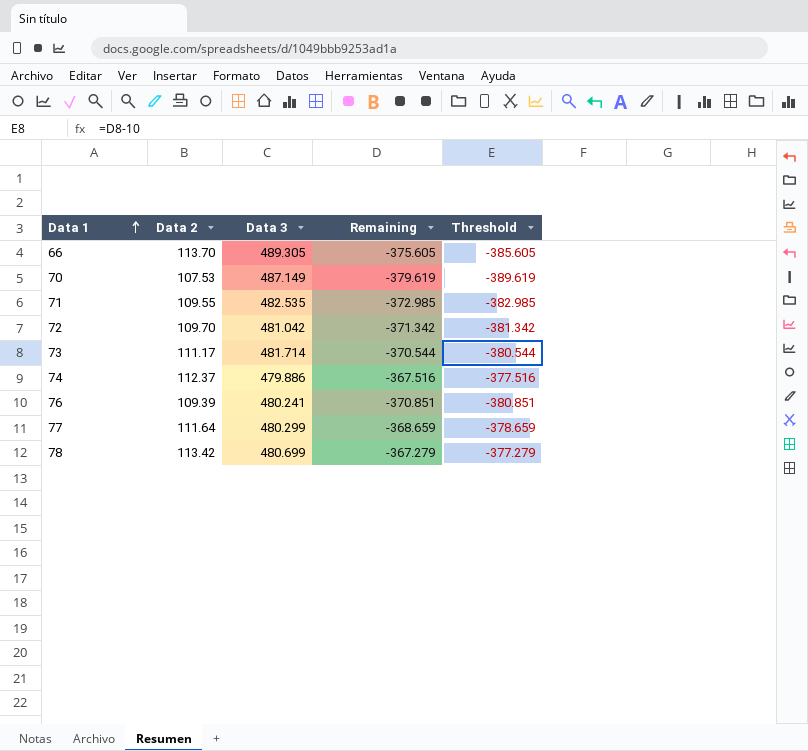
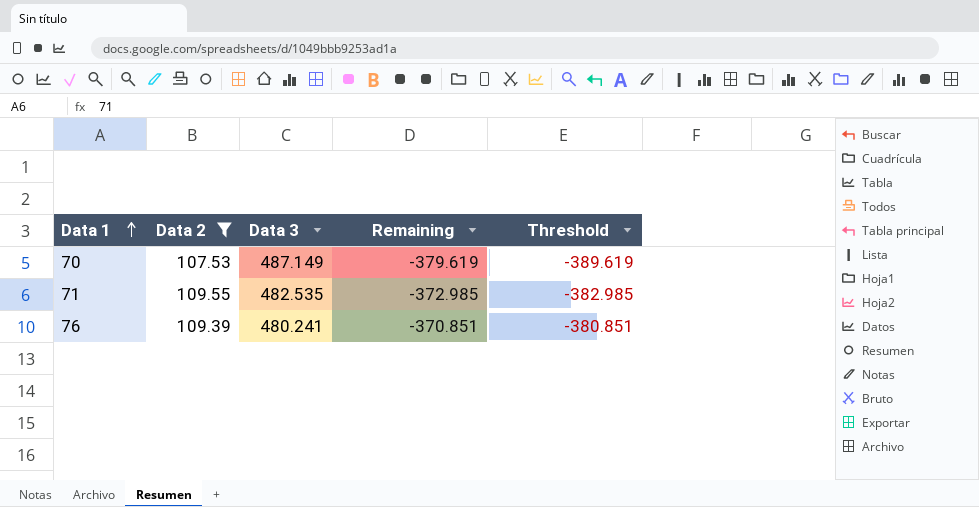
filter: none -> Data 2 <= 109.55

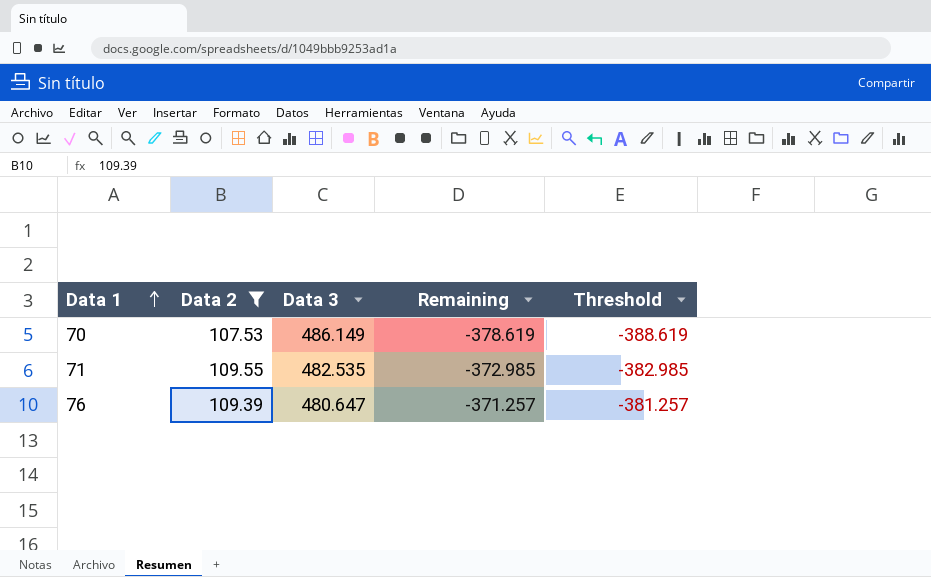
70 | Data 3: 487.149 -> 486.149
70 | Remaining: -379.619 -> -378.619
70 | Threshold: -389.619 -> -388.619
76 | Data 3: 480.241 -> 480.647
76 | Remaining: -370.851 -> -371.257
76 | Threshold: -380.851 -> -381.257

